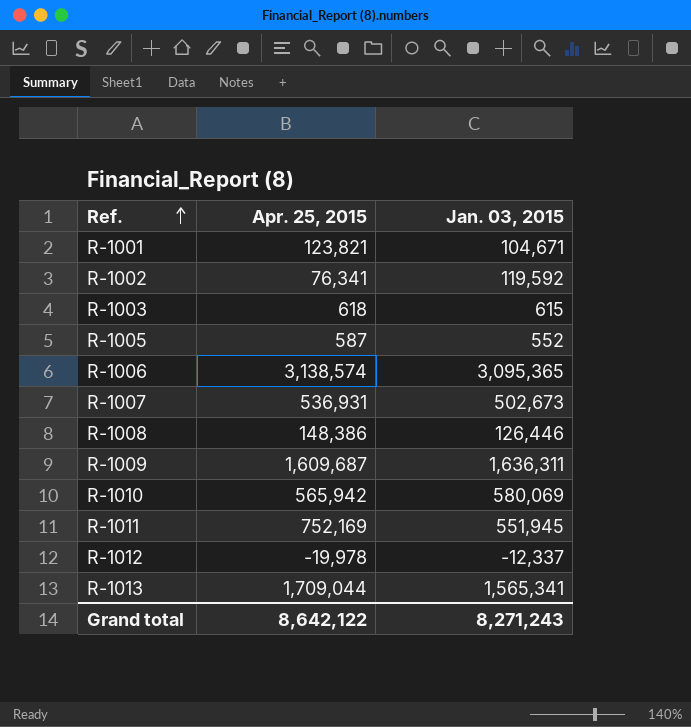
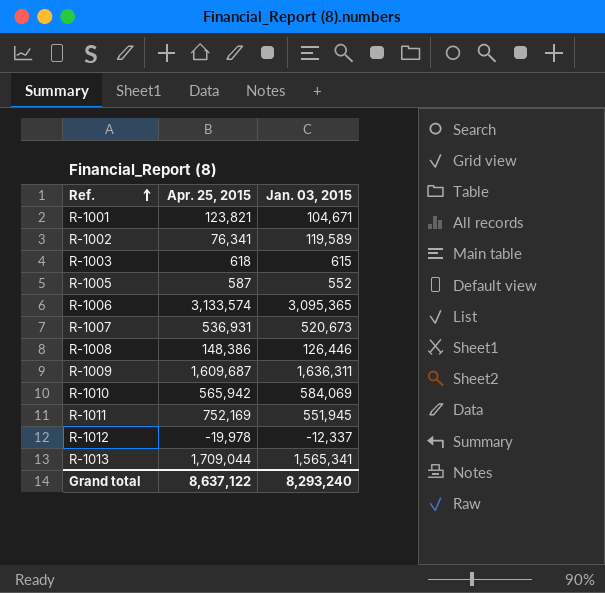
R-1002 | Jan. 03, 2015: 119,592 -> 119,589
R-1006 | Apr. 25, 2015: 3,138,574 -> 3,133,574
R-1007 | Jan. 03, 2015: 502,673 -> 520,673
R-1010 | Jan. 03, 2015: 580,069 -> 584,069
Grand total | Apr. 25, 2015: 8,642,122 -> 8,637,122
Grand total | Jan. 03, 2015: 8,271,243 -> 8,293,240

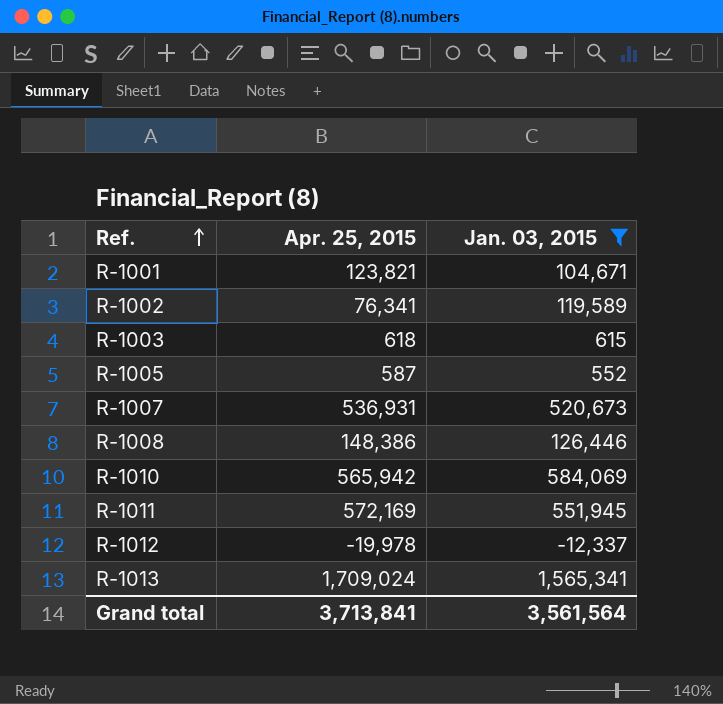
filter: none -> Jan. 03, 2015 <= 1,565,341
R-1011 | Apr. 25, 2015: 752,169 -> 572,169
R-1013 | Apr. 25, 2015: 1,709,044 -> 1,709,024
Grand total | Apr. 25, 2015: 8,637,122 -> 3,713,841
Grand total | Jan. 03, 2015: 8,293,240 -> 3,561,564

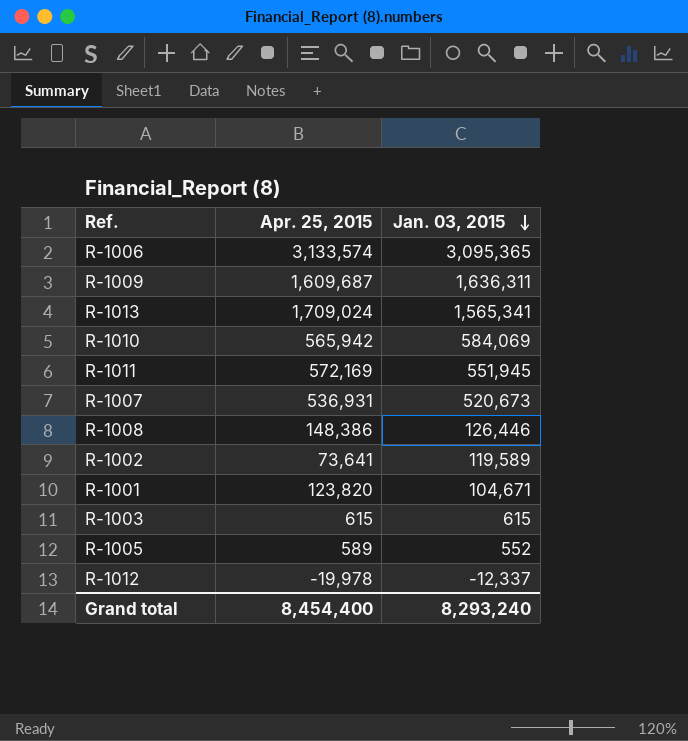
filter: Jan. 03, 2015 <= 1,565,341 -> none
row order: Ref. ascending -> Jan. 03, 2015 descending
R-1002 | Apr. 25, 2015: 76,341 -> 73,641
R-1001 | Apr. 25, 2015: 123,821 -> 123,820
R-1003 | Apr. 25, 2015: 618 -> 615
R-1005 | Apr. 25, 2015: 587 -> 589
Grand total | Apr. 25, 2015: 3,713,841 -> 8,454,400
Grand total | Jan. 03, 2015: 3,561,564 -> 8,293,240

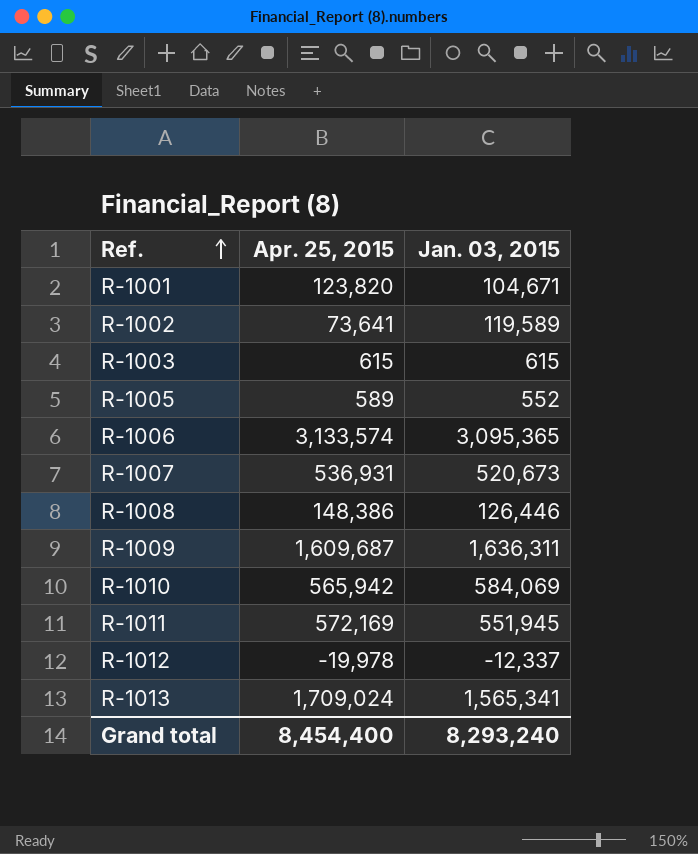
row order: Jan. 03, 2015 descending -> Ref. ascending

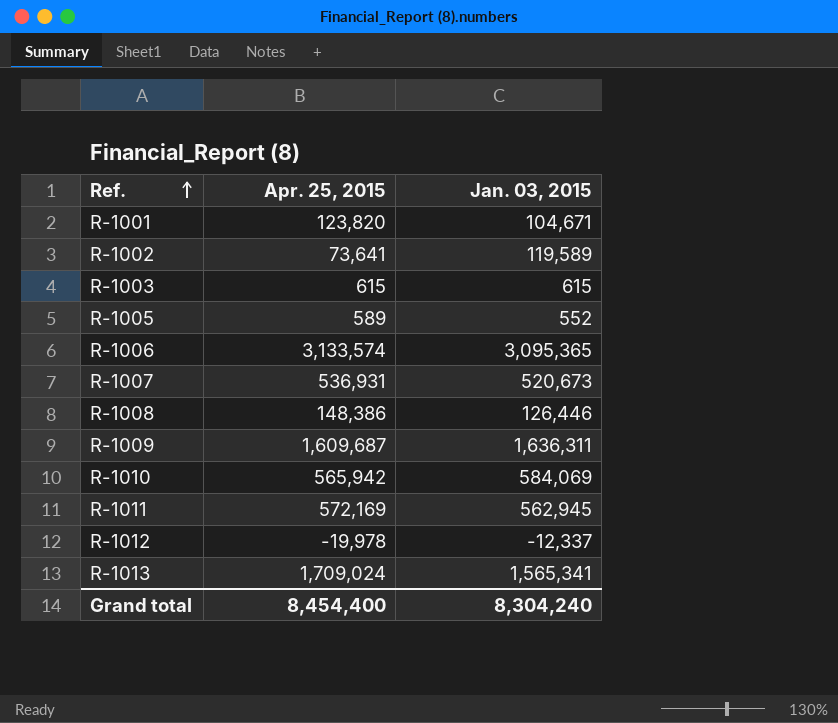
R-1011 | Jan. 03, 2015: 551,945 -> 562,945
Grand total | Jan. 03, 2015: 8,293,240 -> 8,304,240

